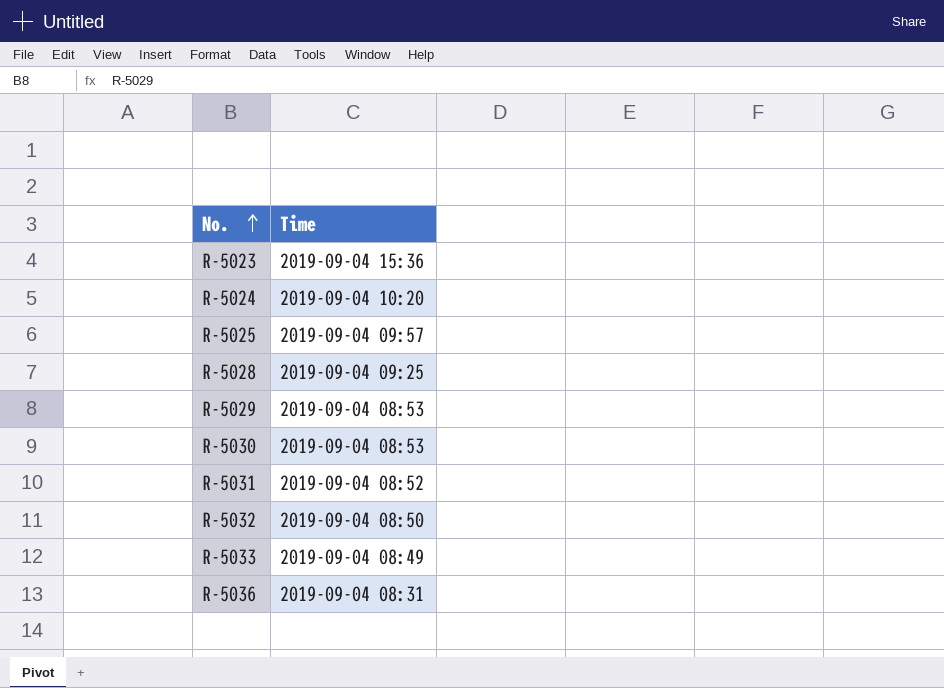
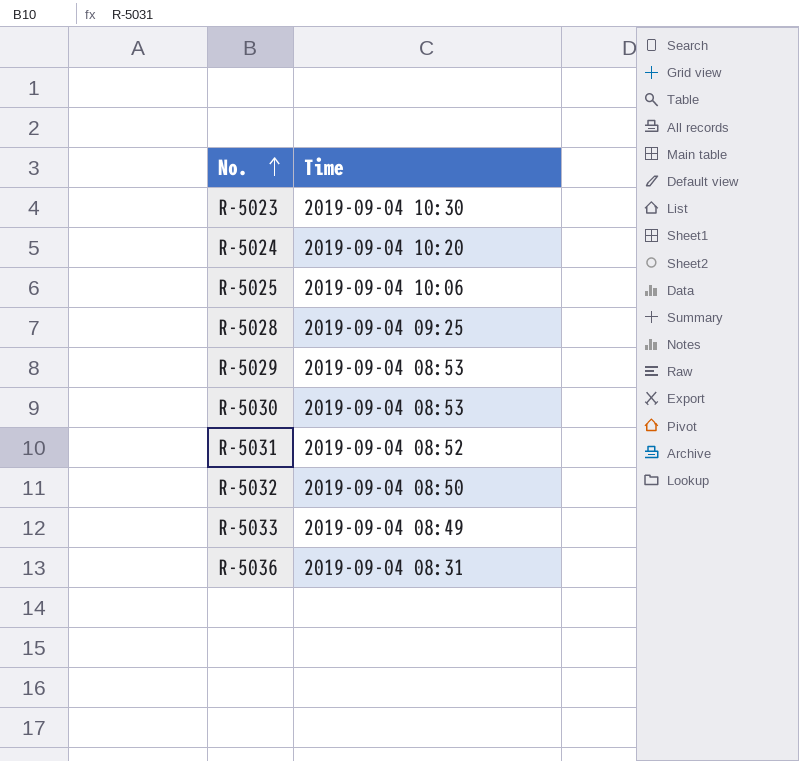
R-5023 | Time: 2019-09-04 15:36 -> 2019-09-04 10:30
R-5025 | Time: 2019-09-04 09:57 -> 2019-09-04 10:06

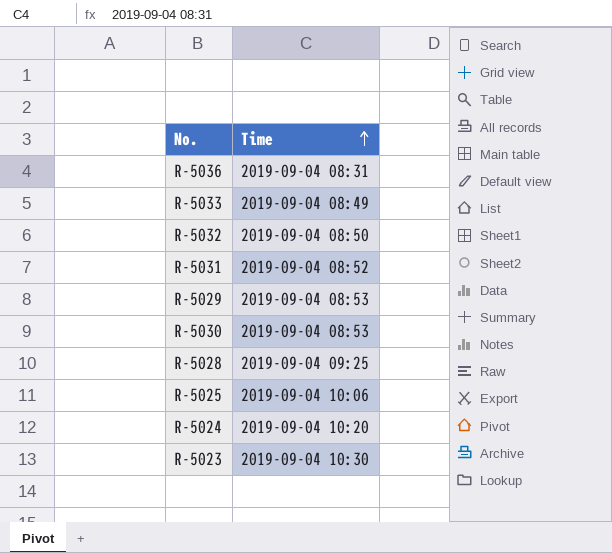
row order: No. ascending -> Time ascending

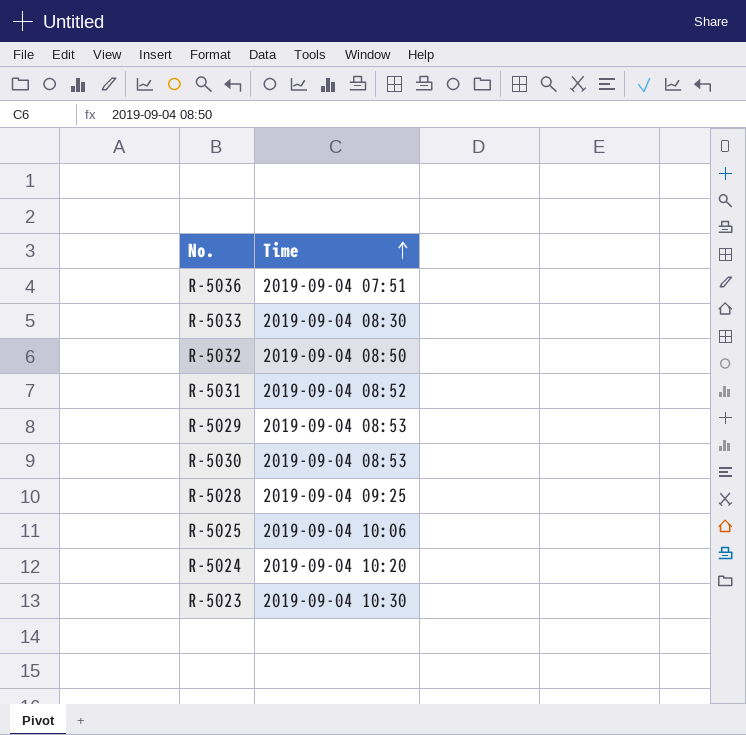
R-5036 | Time: 2019-09-04 08:31 -> 2019-09-04 07:51
R-5033 | Time: 2019-09-04 08:49 -> 2019-09-04 08:30

